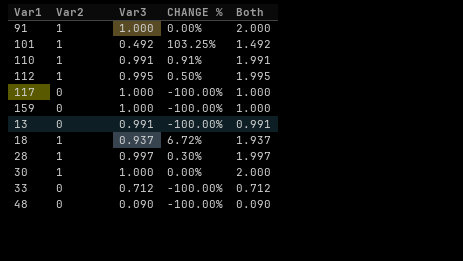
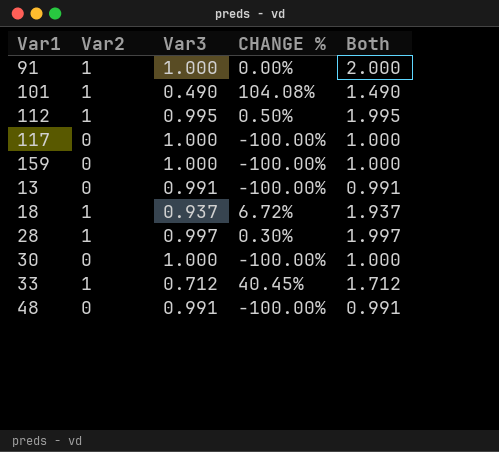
row 110: 1 | 0.991 | 0.91% | 1.991 -> none
101 | Var3: 0.492 -> 0.490
101 | CHANGE %: 103.25% -> 104.08%
101 | Both: 1.492 -> 1.490
30 | Var2: 1 -> 0
30 | CHANGE %: 0.00% -> -100.00%
30 | Both: 2.000 -> 1.000
33 | Var2: 0 -> 1
33 | CHANGE %: -100.00% -> 40.45%
33 | Both: 0.712 -> 1.712
48 | Var3: 0.090 -> 0.991
48 | Both: 0.090 -> 0.991

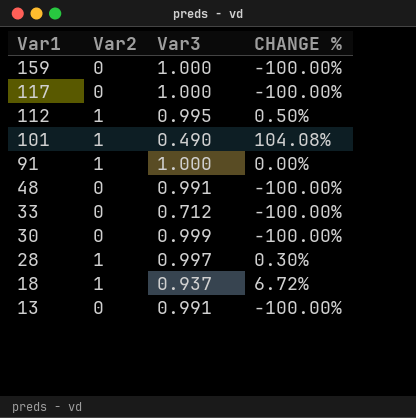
row order: none -> Var1 descending
column Both | formula: [Var2] + [Var3] -> none
33 | Var2: 1 -> 0
33 | CHANGE %: 40.45% -> -100.00%
30 | Var3: 1.000 -> 0.999

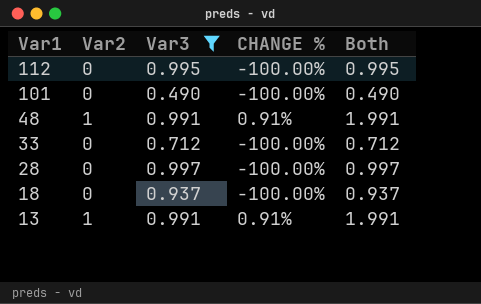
filter: none -> Var3 <= 0.997
column Both | formula: none -> [Var2] + [Var3]
112 | Var2: 1 -> 0
112 | CHANGE %: 0.50% -> -100.00%
101 | Var2: 1 -> 0
101 | CHANGE %: 104.08% -> -100.00%
48 | Var2: 0 -> 1
48 | CHANGE %: -100.00% -> 0.91%
28 | Var2: 1 -> 0
28 | CHANGE %: 0.30% -> -100.00%
18 | Var2: 1 -> 0
18 | CHANGE %: 6.72% -> -100.00%
13 | Var2: 0 -> 1
13 | CHANGE %: -100.00% -> 0.91%

